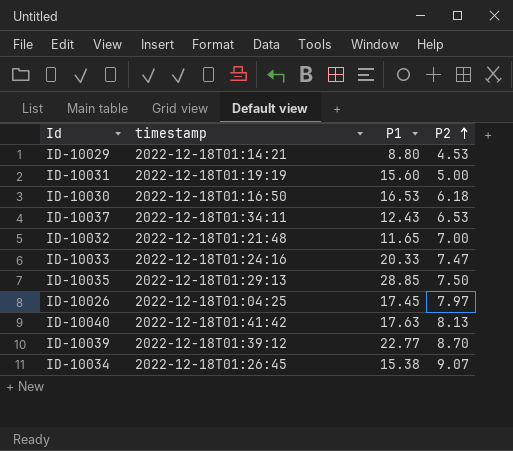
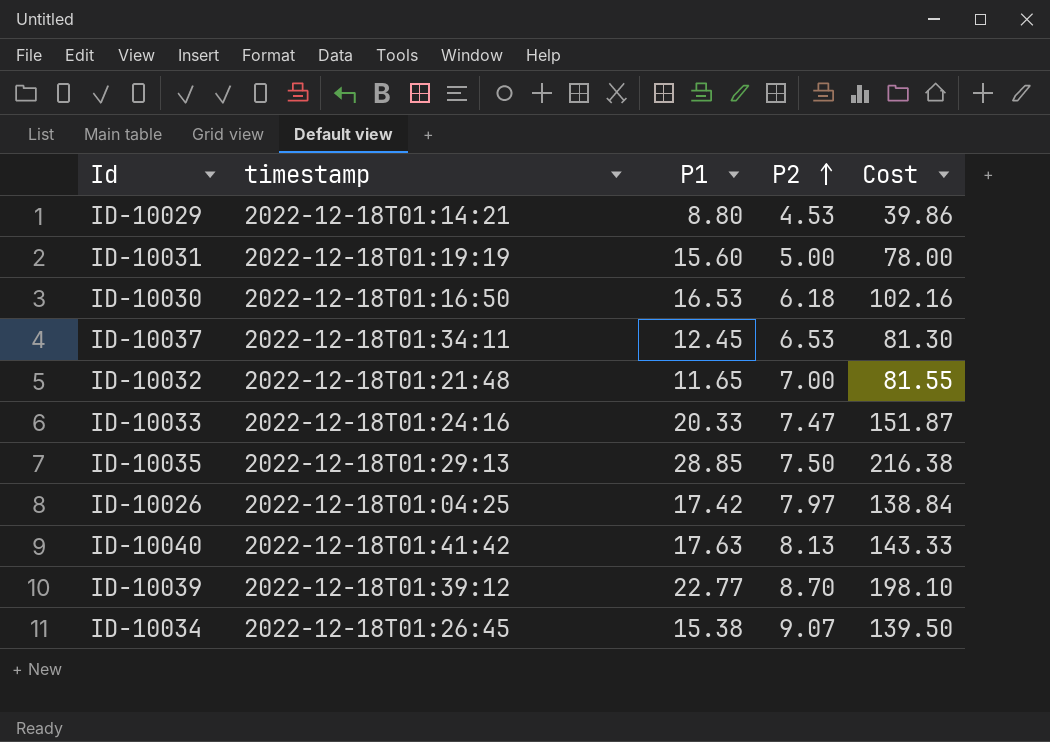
column Cost | formula: none -> [P1] * [P2]
ID-10037 | P1: 12.43 -> 12.45
ID-10026 | P1: 17.45 -> 17.42

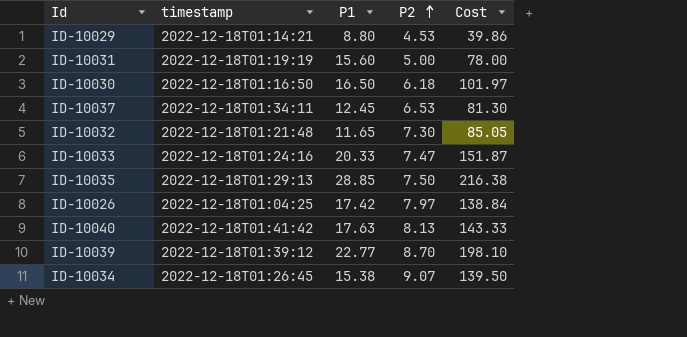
ID-10030 | P1: 16.53 -> 16.50
ID-10030 | Cost: 102.16 -> 101.97
ID-10032 | P2: 7.00 -> 7.30
ID-10032 | Cost: 81.55 -> 85.05

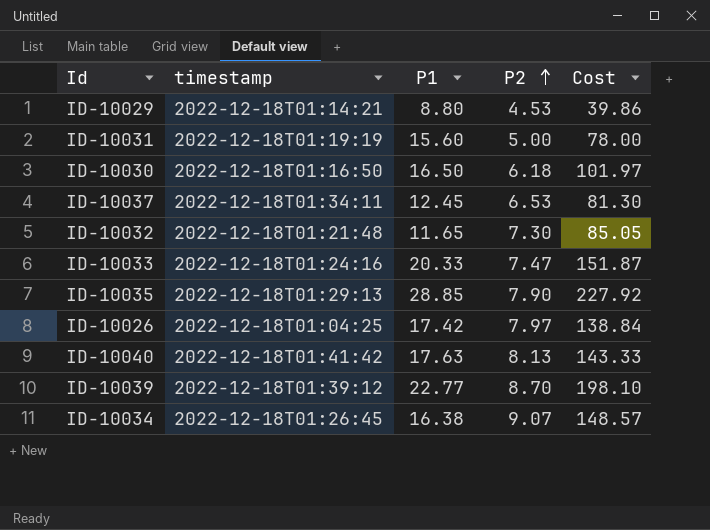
ID-10035 | P2: 7.50 -> 7.90
ID-10035 | Cost: 216.38 -> 227.92
ID-10034 | P1: 15.38 -> 16.38
ID-10034 | Cost: 139.50 -> 148.57

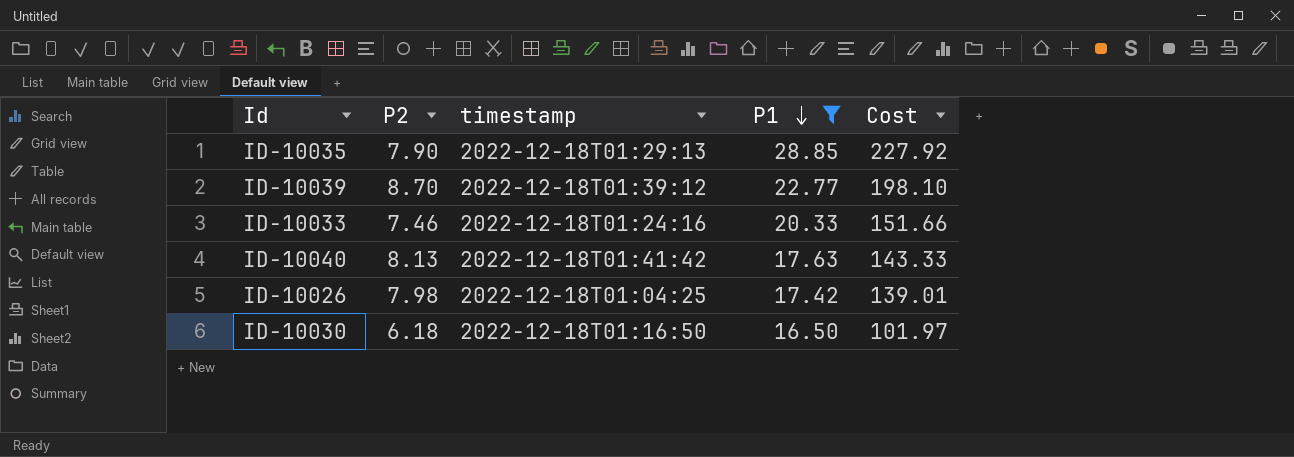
filter: none -> P1 >= 16.50
row order: P2 ascending -> P1 descending
column P2 | position: 4 -> 2
ID-10033 | P2: 7.47 -> 7.46
ID-10033 | Cost: 151.87 -> 151.66
ID-10026 | P2: 7.97 -> 7.98
ID-10026 | Cost: 138.84 -> 139.01

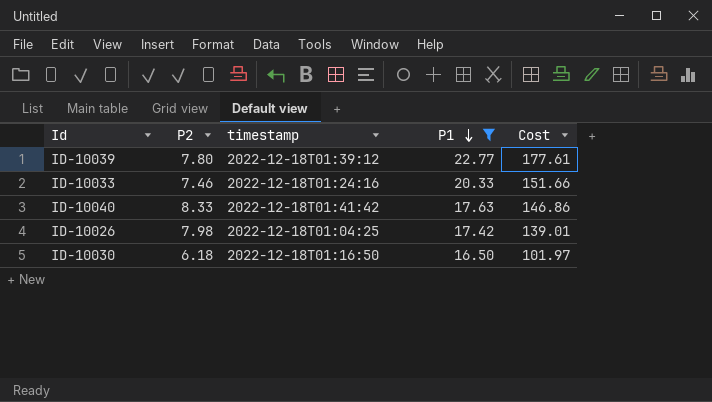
row ID-10035: 7.90 | 2022-12-18T01:29:13 | 28.85 | 227.92 -> none
ID-10039 | P2: 8.70 -> 7.80
ID-10039 | Cost: 198.10 -> 177.61
ID-10040 | P2: 8.13 -> 8.33
ID-10040 | Cost: 143.33 -> 146.86

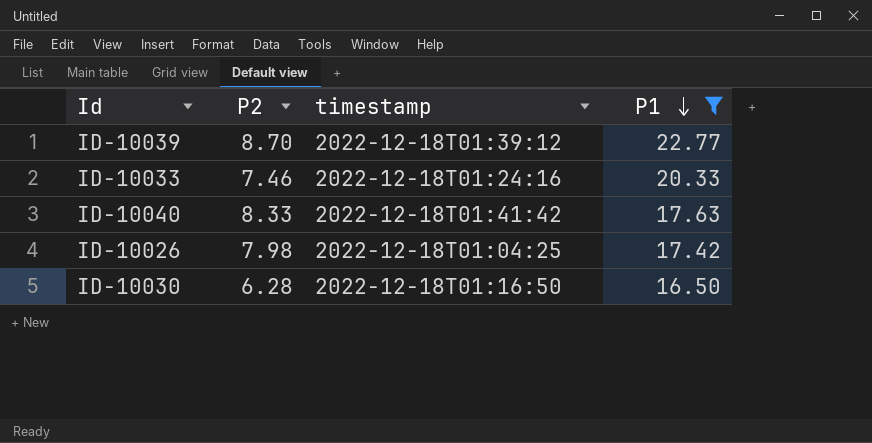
column Cost | formula: [P2] * [P1] -> none
ID-10039 | P2: 7.80 -> 8.70
ID-10030 | P2: 6.18 -> 6.28

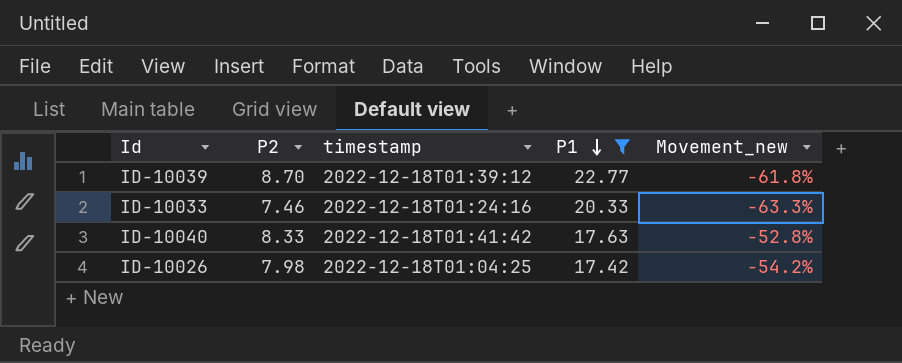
column Movement_new | formula: none -> ([P2] - [P1]) / [P1]
row ID-10030: 6.28 | 2022-12-18T01:16:50 | 16.50 -> none

